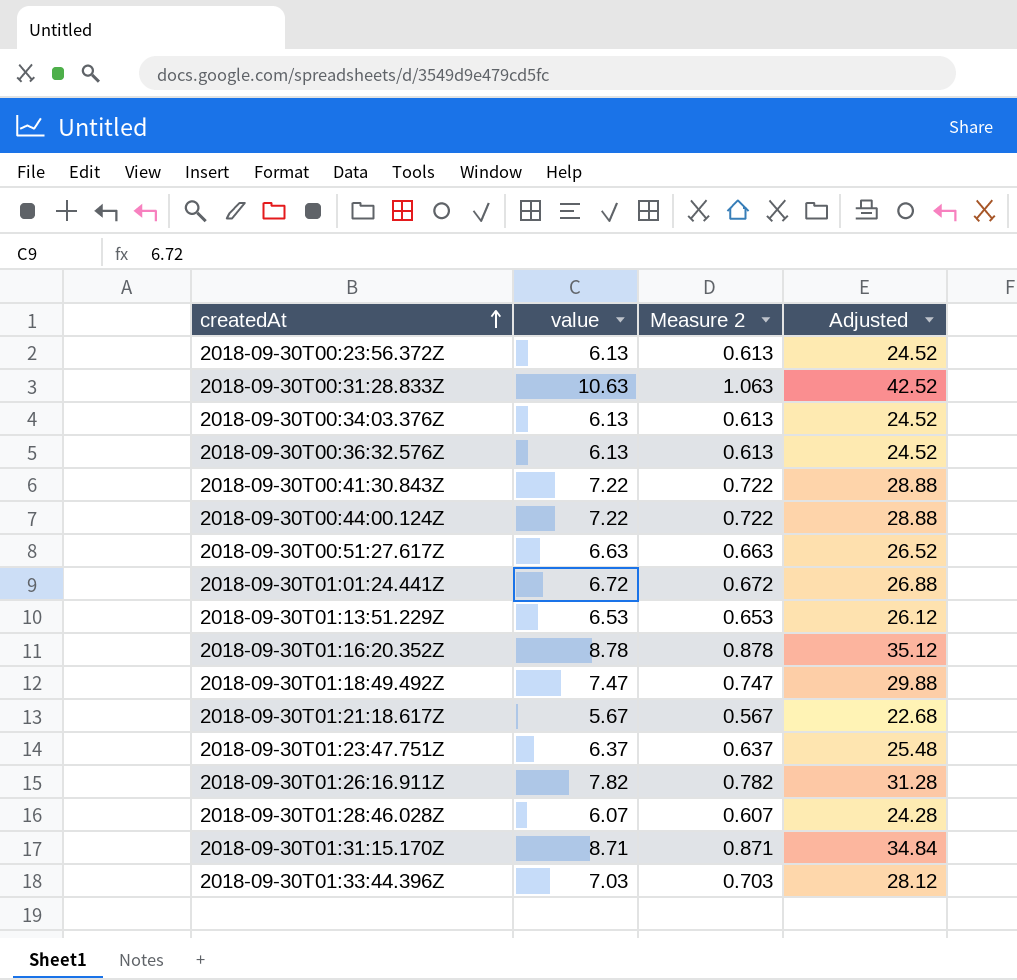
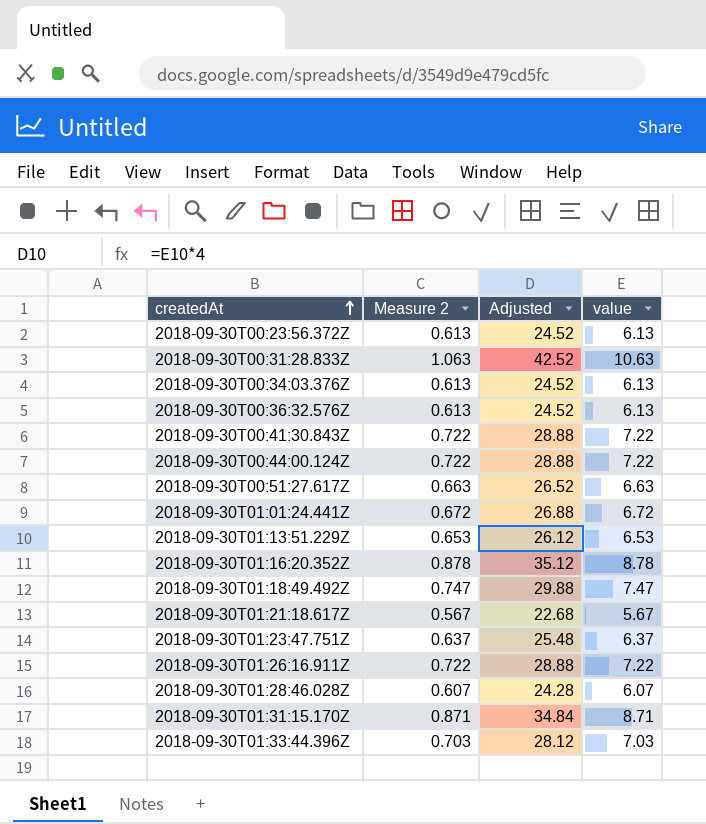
column value | position: 2 -> 4
2018-09-30T01:26:16.911Z | Measure 2: 0.782 -> 0.722
2018-09-30T01:26:16.911Z | Adjusted: 31.28 -> 28.88
2018-09-30T01:26:16.911Z | value: 7.82 -> 7.22

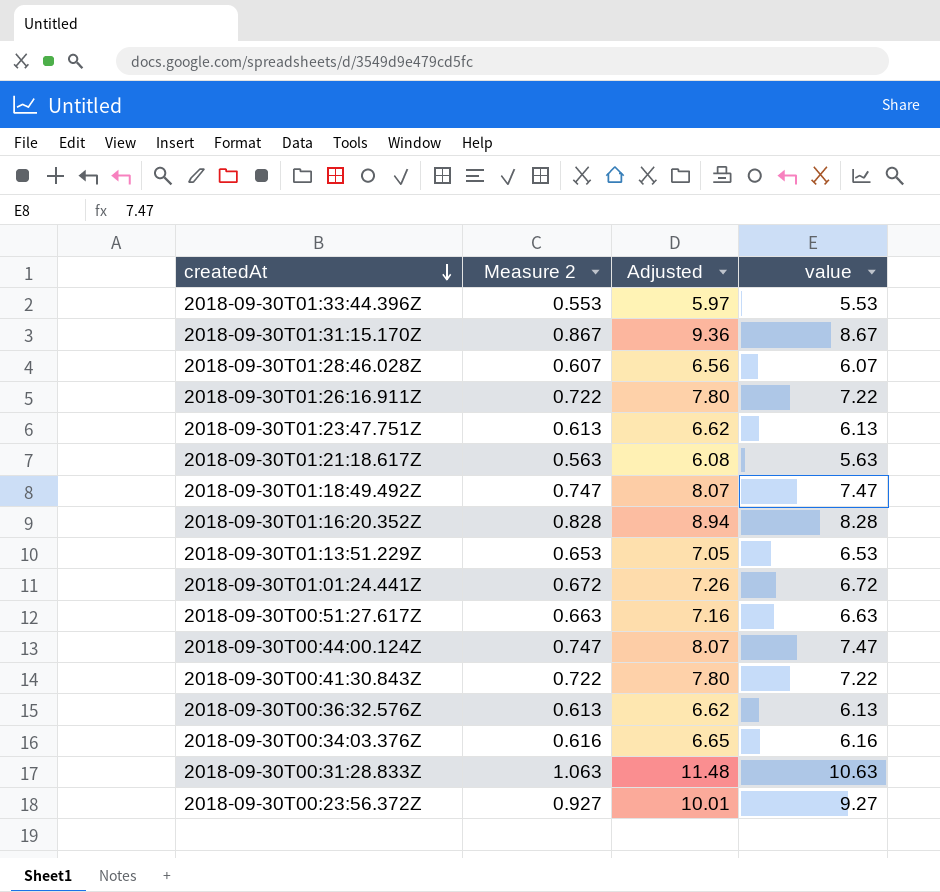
row order: createdAt ascending -> createdAt descending
column Adjusted | formula: [value] * 4 -> [value] * 1.08
2018-09-30T01:33:44.396Z | Measure 2: 0.703 -> 0.553
2018-09-30T01:33:44.396Z | value: 7.03 -> 5.53
2018-09-30T01:31:15.170Z | Measure 2: 0.871 -> 0.867
2018-09-30T01:31:15.170Z | value: 8.71 -> 8.67
2018-09-30T01:23:47.751Z | Measure 2: 0.637 -> 0.613
2018-09-30T01:23:47.751Z | value: 6.37 -> 6.13
2018-09-30T01:21:18.617Z | Measure 2: 0.567 -> 0.563
2018-09-30T01:21:18.617Z | value: 5.67 -> 5.63
2018-09-30T01:16:20.352Z | Measure 2: 0.878 -> 0.828
2018-09-30T01:16:20.352Z | value: 8.78 -> 8.28
2018-09-30T00:44:00.124Z | Measure 2: 0.722 -> 0.747
2018-09-30T00:44:00.124Z | value: 7.22 -> 7.47
2018-09-30T00:34:03.376Z | Measure 2: 0.613 -> 0.616
2018-09-30T00:34:03.376Z | value: 6.13 -> 6.16
2018-09-30T00:23:56.372Z | Measure 2: 0.613 -> 0.927
2018-09-30T00:23:56.372Z | value: 6.13 -> 9.27

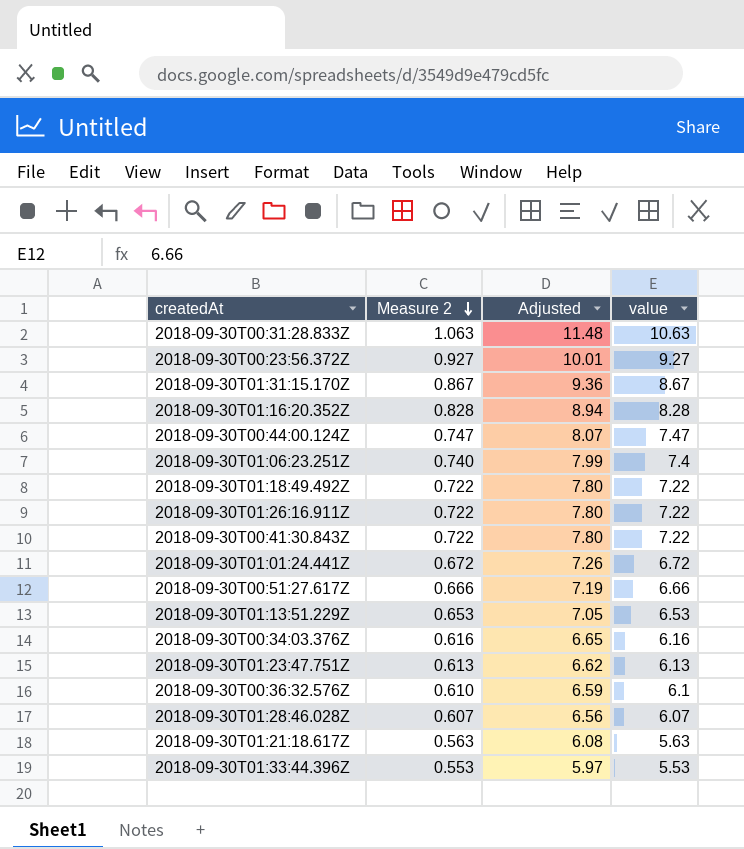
row order: createdAt descending -> Measure 2 descending
row 2018-09-30T01:06:23.251Z: none -> 0.740 | 7.99 | 7.4
2018-09-30T01:18:49.492Z | Measure 2: 0.747 -> 0.722
2018-09-30T01:18:49.492Z | Adjusted: 8.07 -> 7.80
2018-09-30T01:18:49.492Z | value: 7.47 -> 7.22
2018-09-30T00:51:27.617Z | Measure 2: 0.663 -> 0.666
2018-09-30T00:51:27.617Z | Adjusted: 7.16 -> 7.19
2018-09-30T00:51:27.617Z | value: 6.63 -> 6.66
2018-09-30T00:36:32.576Z | Measure 2: 0.613 -> 0.610
2018-09-30T00:36:32.576Z | Adjusted: 6.62 -> 6.59
2018-09-30T00:36:32.576Z | value: 6.13 -> 6.1

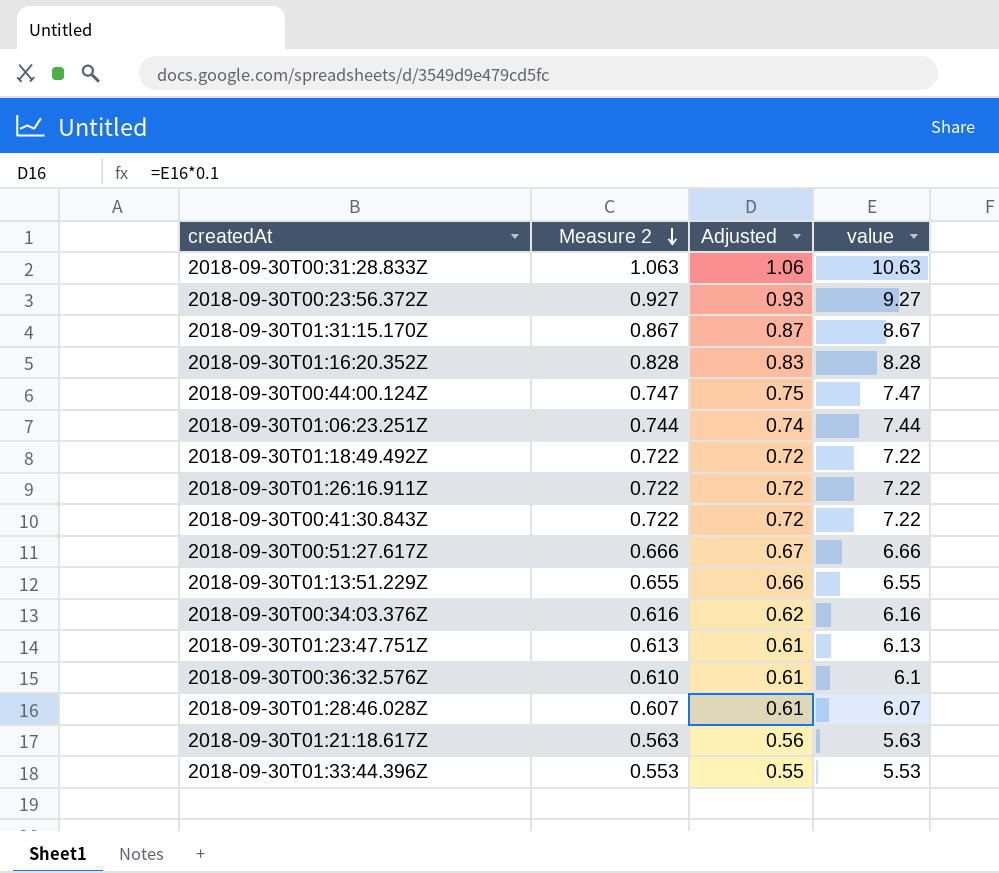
column Adjusted | formula: [value] * 1.08 -> [value] * 0.1
row 2018-09-30T01:01:24.441Z: 0.672 | 7.26 | 6.72 -> none
2018-09-30T01:06:23.251Z | Measure 2: 0.740 -> 0.744
2018-09-30T01:06:23.251Z | value: 7.4 -> 7.44
2018-09-30T01:13:51.229Z | Measure 2: 0.653 -> 0.655
2018-09-30T01:13:51.229Z | value: 6.53 -> 6.55

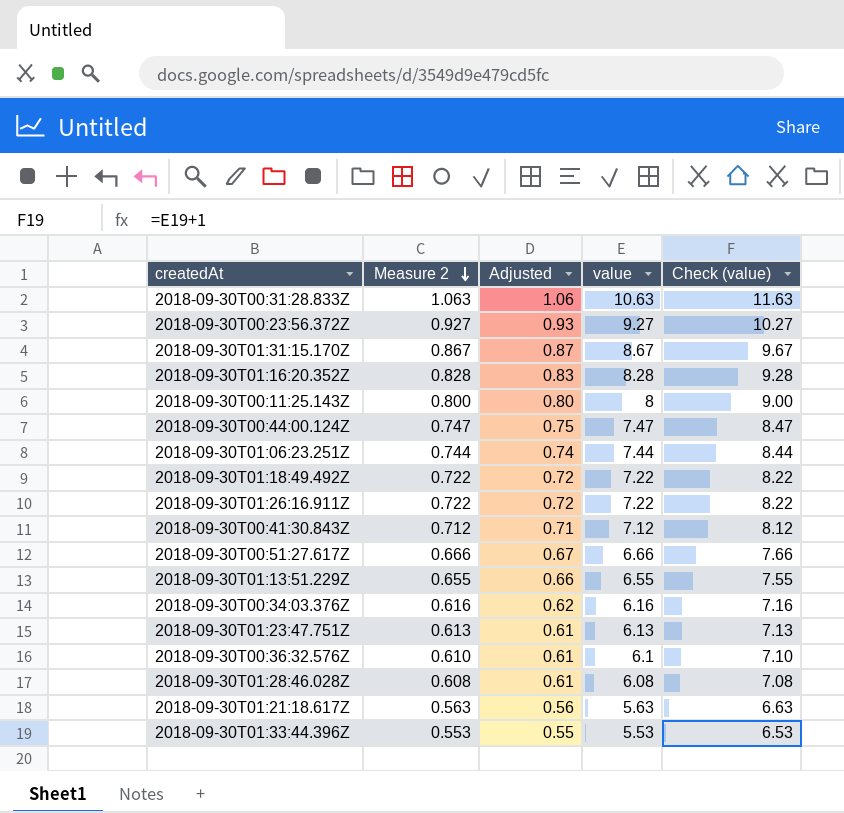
column Check (value) | formula: none -> [value] + 1
row 2018-09-30T00:11:25.143Z: none -> 0.800 | 0.80 | 8 | 9.00
2018-09-30T00:41:30.843Z | Measure 2: 0.722 -> 0.712
2018-09-30T00:41:30.843Z | Adjusted: 0.72 -> 0.71
2018-09-30T00:41:30.843Z | value: 7.22 -> 7.12
2018-09-30T01:28:46.028Z | Measure 2: 0.607 -> 0.608
2018-09-30T01:28:46.028Z | value: 6.07 -> 6.08

